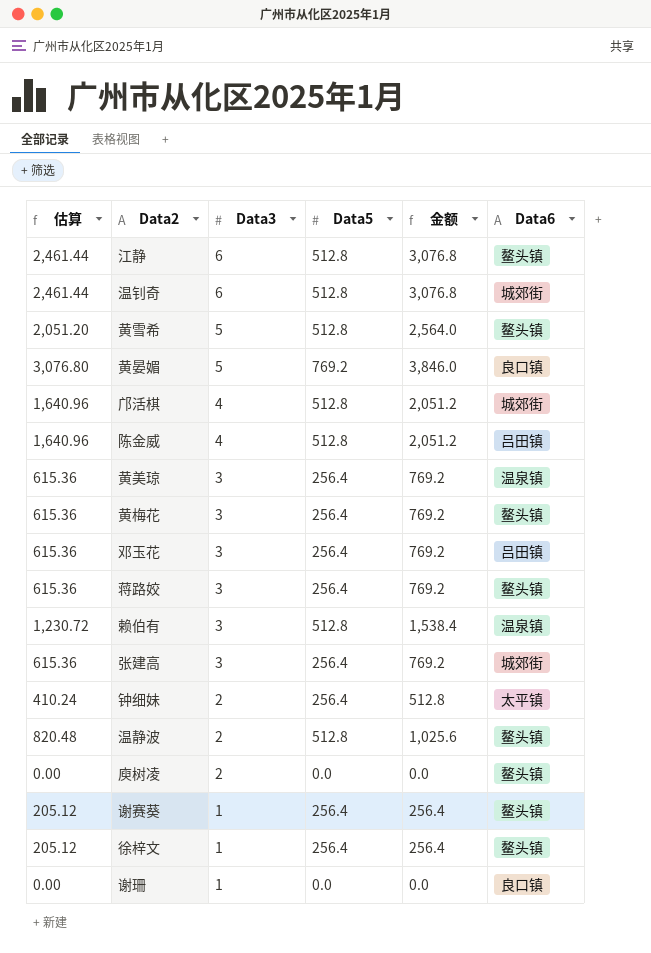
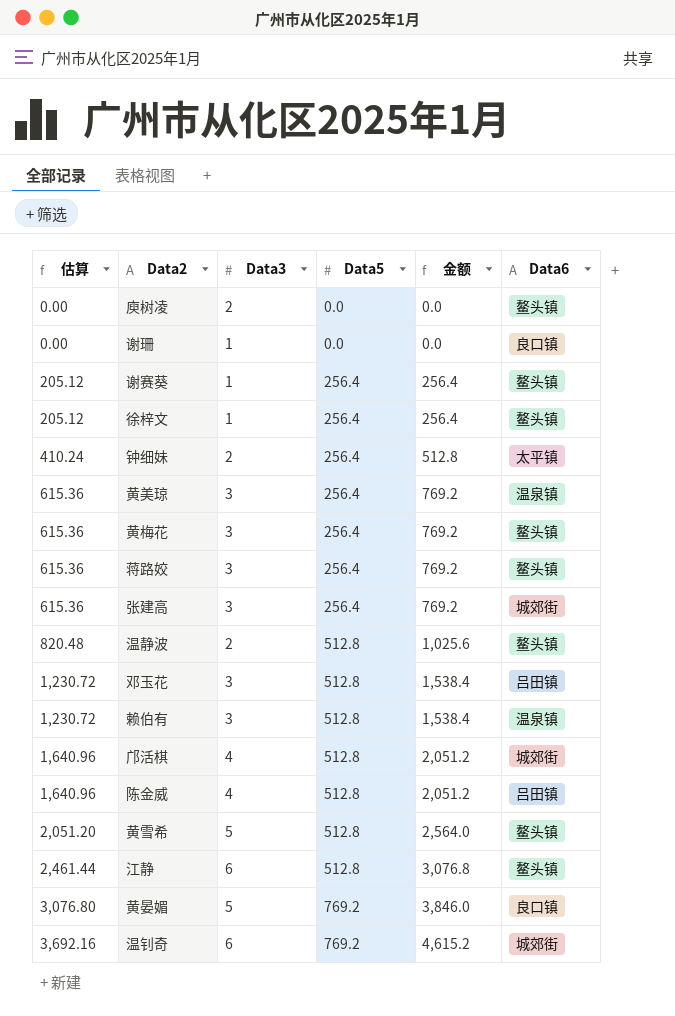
row order: Data3 descending -> 估算 ascending
邓玉花 | 估算: 615.36 -> 1,230.72
邓玉花 | Data5: 256.4 -> 512.8
邓玉花 | 金额: 769.2 -> 1,538.4
温钊奇 | 估算: 2,461.44 -> 3,692.16
温钊奇 | Data5: 512.8 -> 769.2
温钊奇 | 金额: 3,076.8 -> 4,615.2

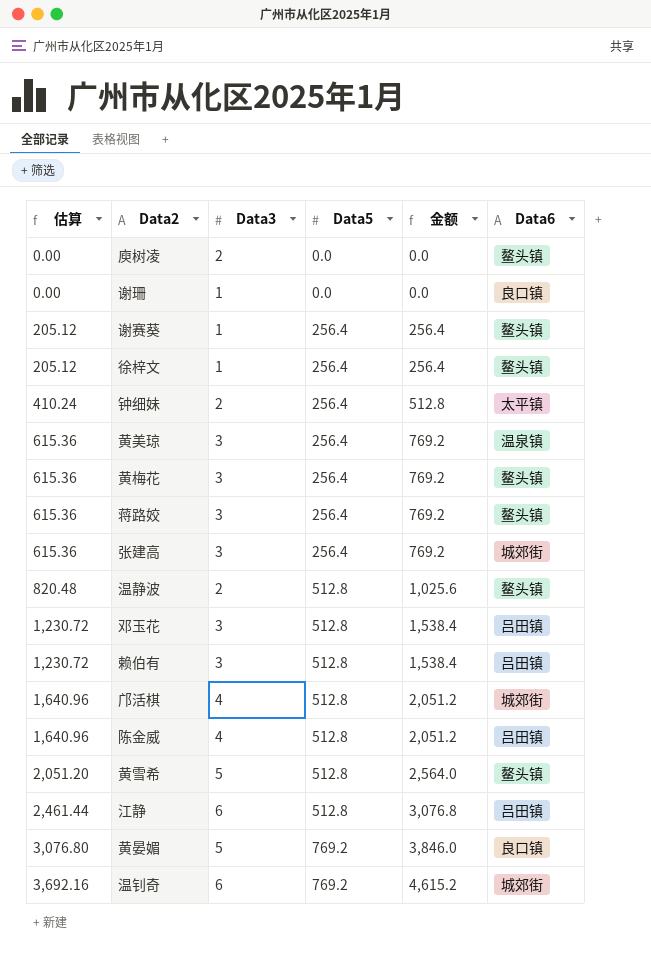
赖伯有 | Data6: 温泉镇 -> 吕田镇
江静 | Data6: 鳌头镇 -> 吕田镇

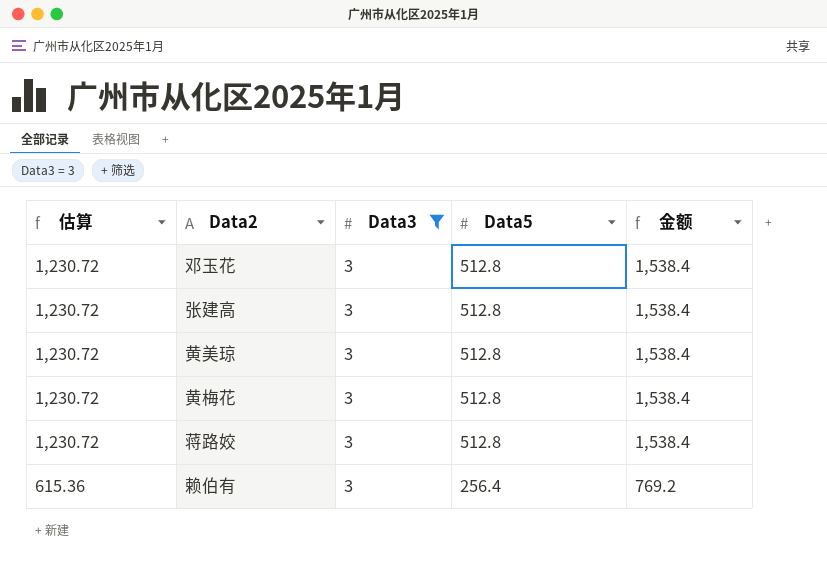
filter: none -> Data3 = 3
row order: 估算 ascending -> 估算 descending
column Data6 | position: 6 -> none
张建高 | 估算: 615.36 -> 1,230.72
张建高 | Data5: 256.4 -> 512.8
张建高 | 金额: 769.2 -> 1,538.4
黄美琼 | 估算: 615.36 -> 1,230.72
黄美琼 | Data5: 256.4 -> 512.8
黄美琼 | 金额: 769.2 -> 1,538.4
黄梅花 | 估算: 615.36 -> 1,230.72
黄梅花 | Data5: 256.4 -> 512.8
黄梅花 | 金额: 769.2 -> 1,538.4
蒋路姣 | 估算: 615.36 -> 1,230.72
蒋路姣 | Data5: 256.4 -> 512.8
蒋路姣 | 金额: 769.2 -> 1,538.4
赖伯有 | 估算: 1,230.72 -> 615.36
赖伯有 | Data5: 512.8 -> 256.4
赖伯有 | 金额: 1,538.4 -> 769.2

